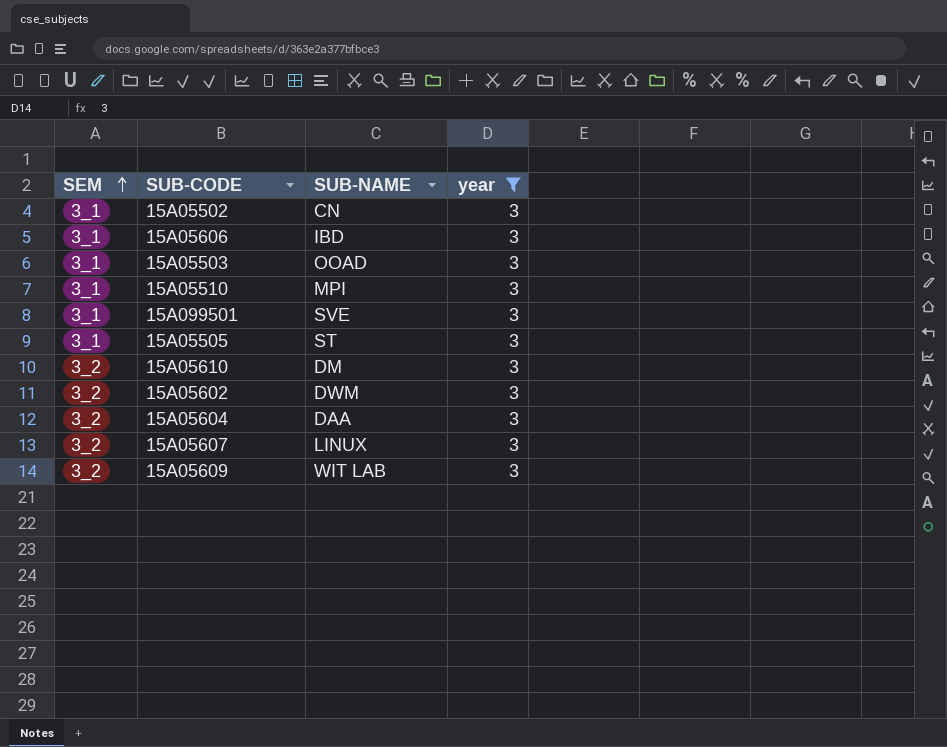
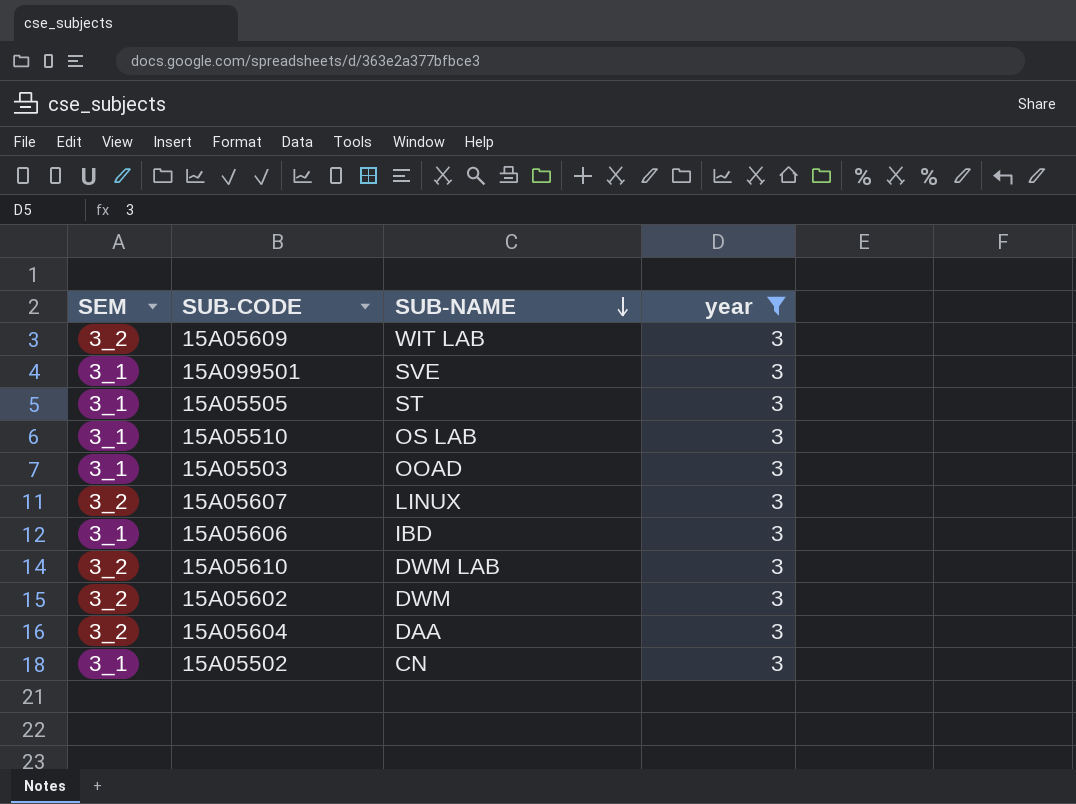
row order: SEM ascending -> SUB-NAME descending
15A05510 | SUB-NAME: MPI -> OS LAB
15A05610 | SUB-NAME: DM -> DWM LAB

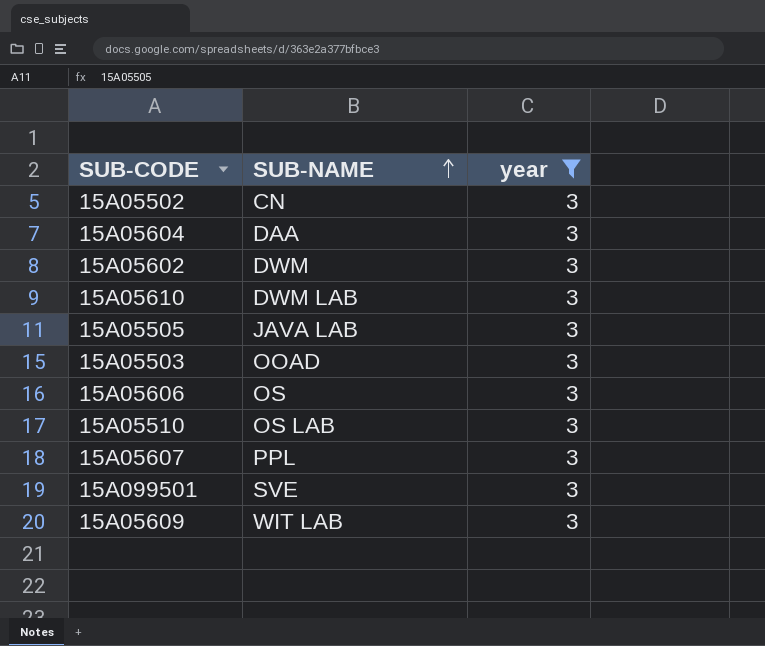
row order: SUB-NAME descending -> SUB-NAME ascending
column SEM | position: 1 -> none
15A05505 | SUB-NAME: ST -> JAVA LAB
15A05606 | SUB-NAME: IBD -> OS
15A05607 | SUB-NAME: LINUX -> PPL

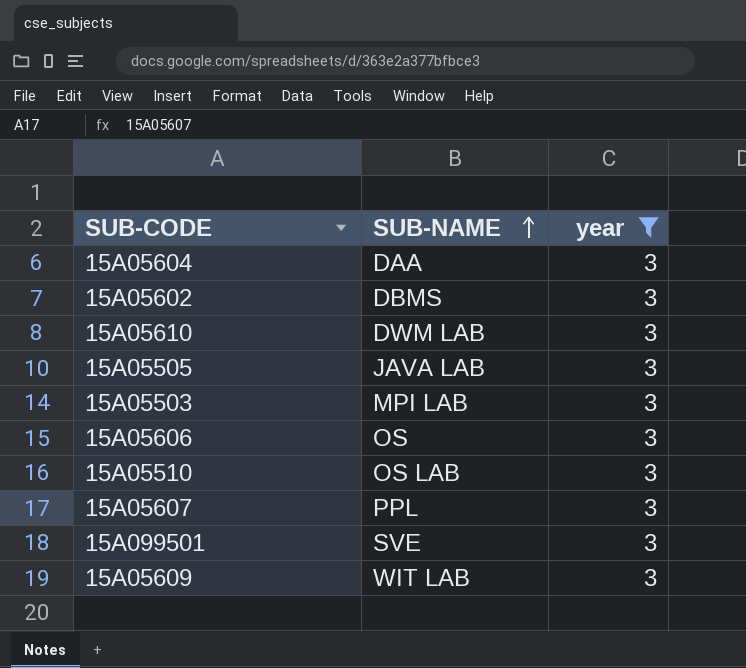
row 15A05502: CN | 3 -> none
15A05602 | SUB-NAME: DWM -> DBMS
15A05503 | SUB-NAME: OOAD -> MPI LAB

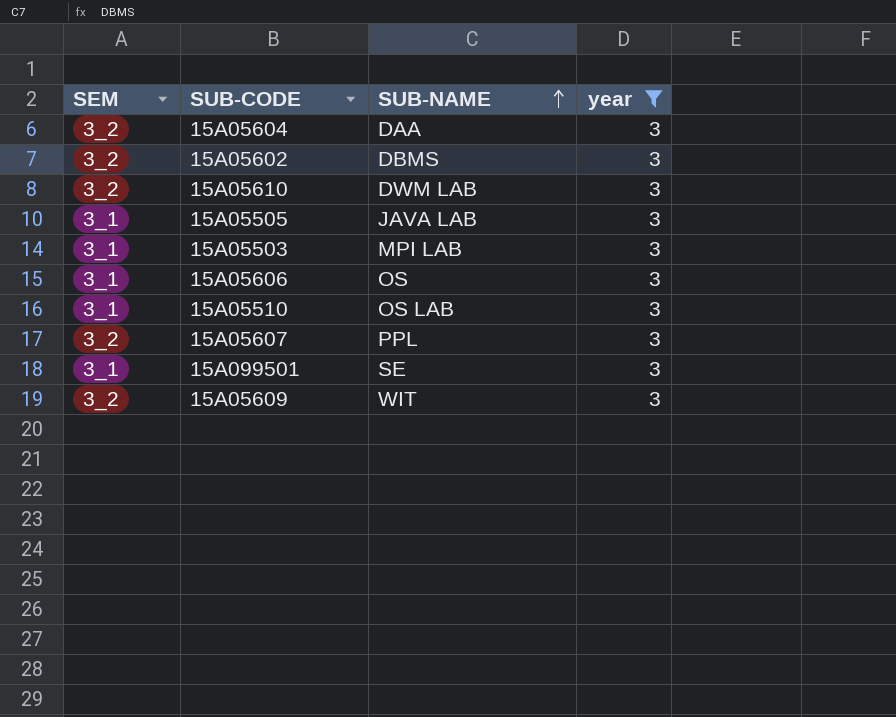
column SEM | position: none -> 1
15A099501 | SUB-NAME: SVE -> SE
15A05609 | SUB-NAME: WIT LAB -> WIT

